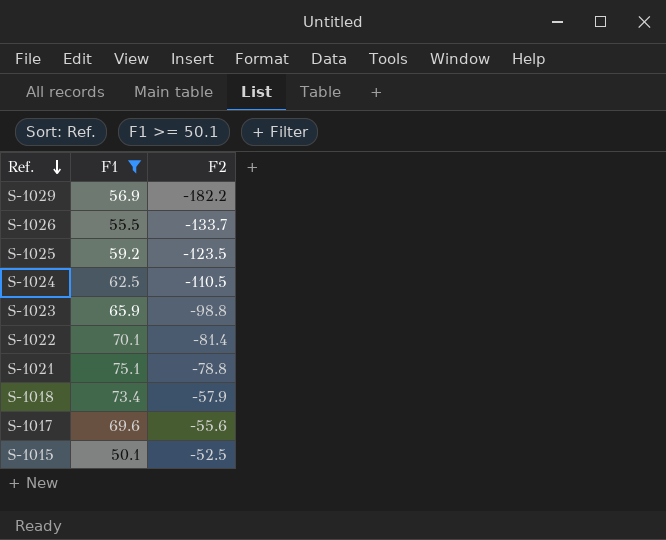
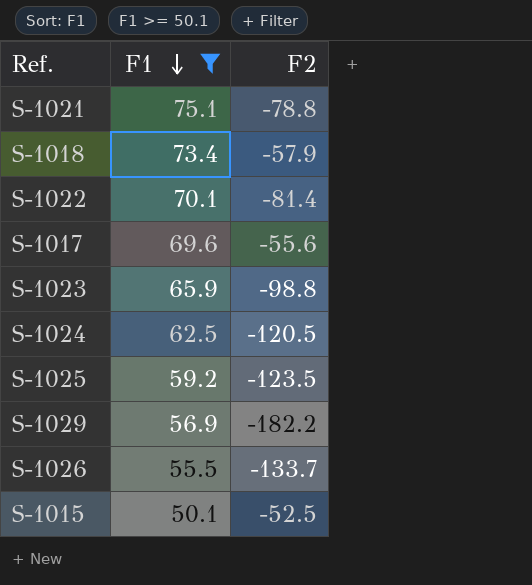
row order: Ref. descending -> F1 descending
S-1024 | F2: -110.5 -> -120.5

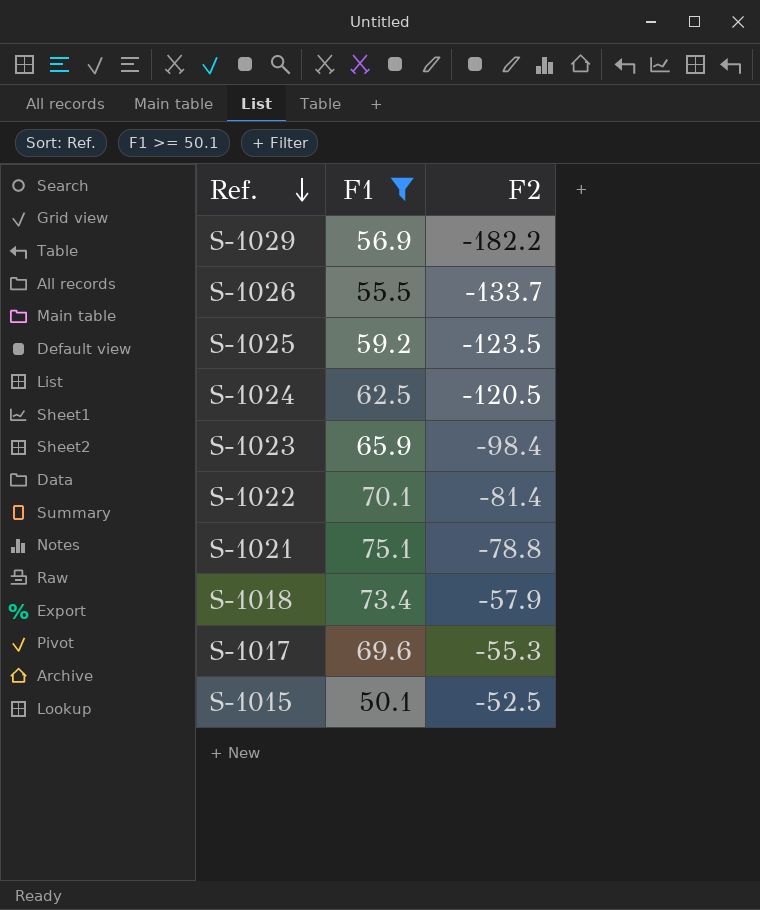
row order: F1 descending -> Ref. descending
S-1023 | F2: -98.8 -> -98.4
S-1017 | F2: -55.6 -> -55.3

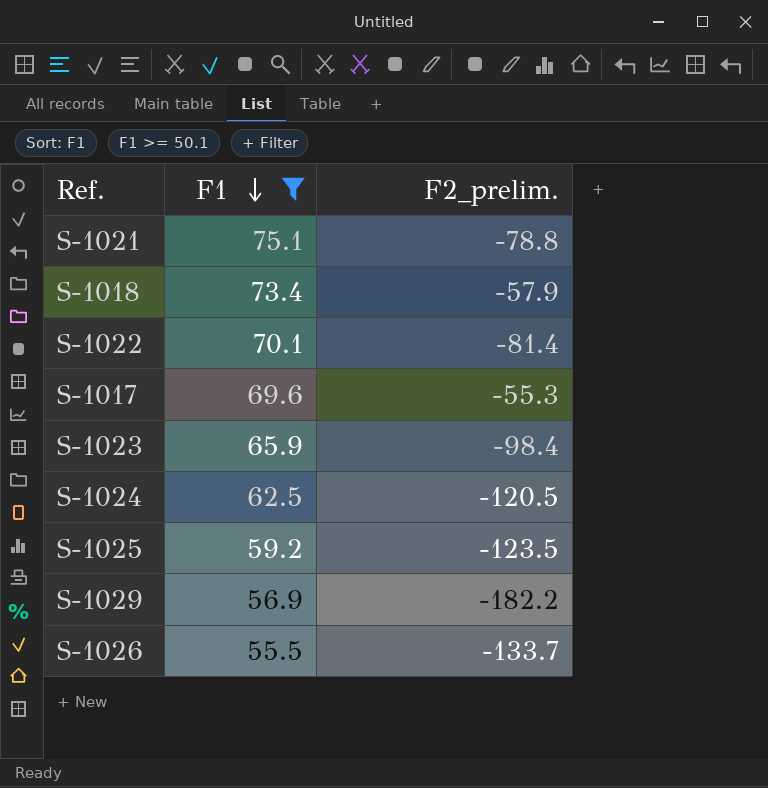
row order: Ref. descending -> F1 descending
column name: F2 -> F2_prelim.
row S-1015: 50.1 | -52.5 -> none

